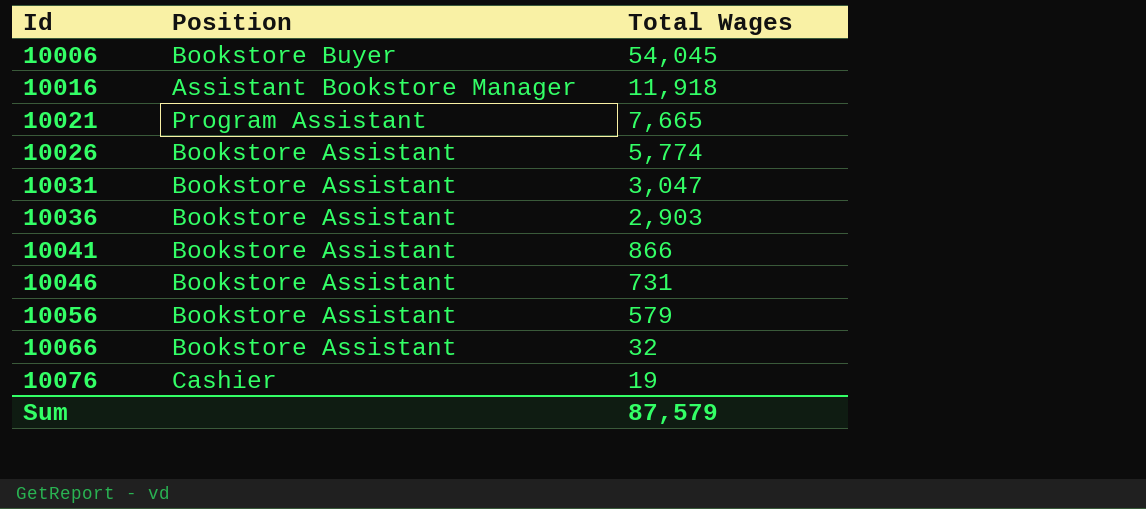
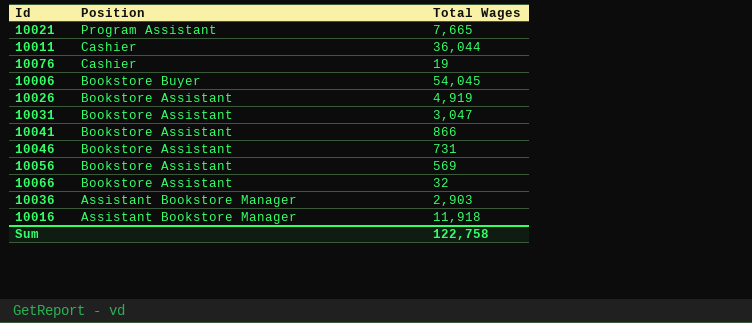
row order: Id ascending -> Position descending
row 10011: none -> Cashier | 36,044
10026 | Total Wages: 5,774 -> 4,919
10056 | Total Wages: 579 -> 569
10036 | Position: Bookstore Assistant -> Assistant Bookstore Manager
Sum | Total Wages: 87,579 -> 122,758

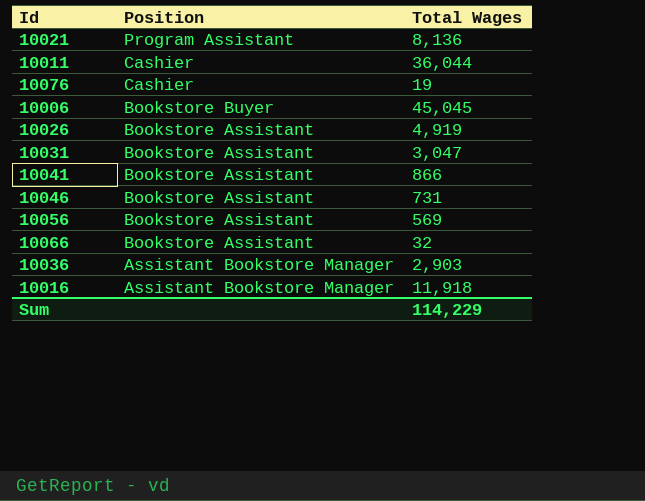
10021 | Total Wages: 7,665 -> 8,136
10006 | Total Wages: 54,045 -> 45,045
Sum | Total Wages: 122,758 -> 114,229

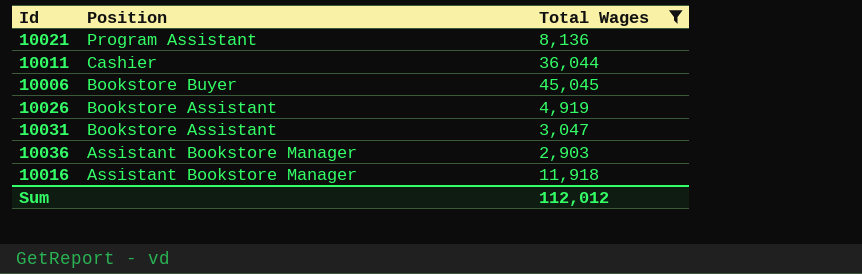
filter: none -> Total Wages >= 2,903
Sum | Total Wages: 114,229 -> 112,012

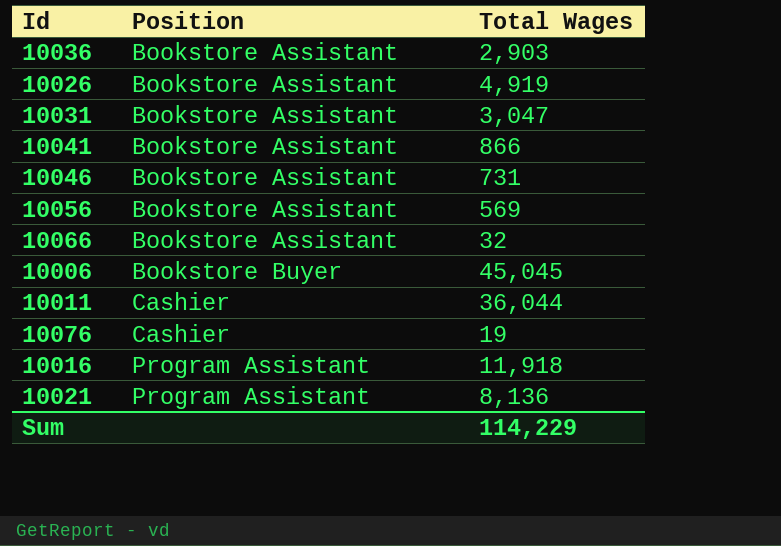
filter: Total Wages >= 2,903 -> none
row order: Position descending -> Position ascending
10036 | Position: Assistant Bookstore Manager -> Bookstore Assistant
10016 | Position: Assistant Bookstore Manager -> Program Assistant
Sum | Total Wages: 112,012 -> 114,229

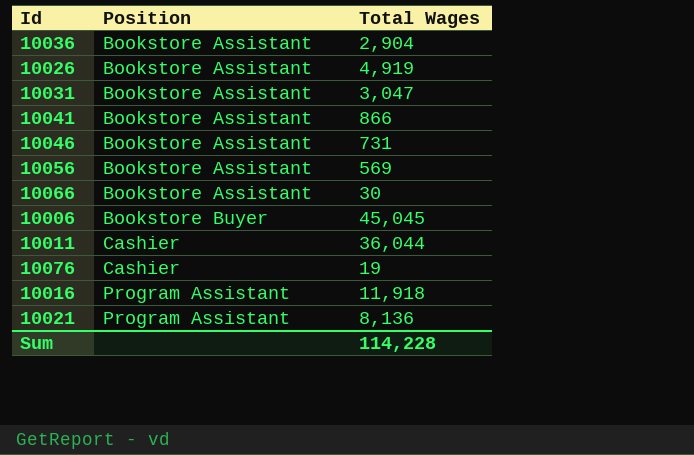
10036 | Total Wages: 2,903 -> 2,904
10066 | Total Wages: 32 -> 30
Sum | Total Wages: 114,229 -> 114,228

